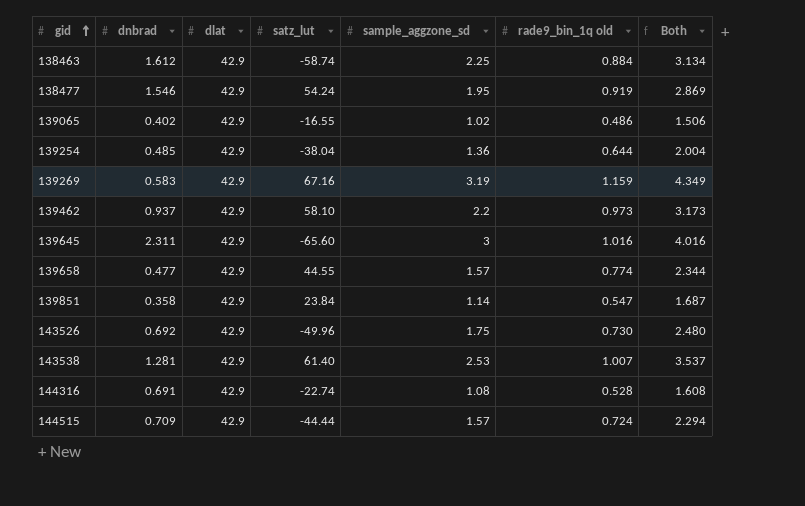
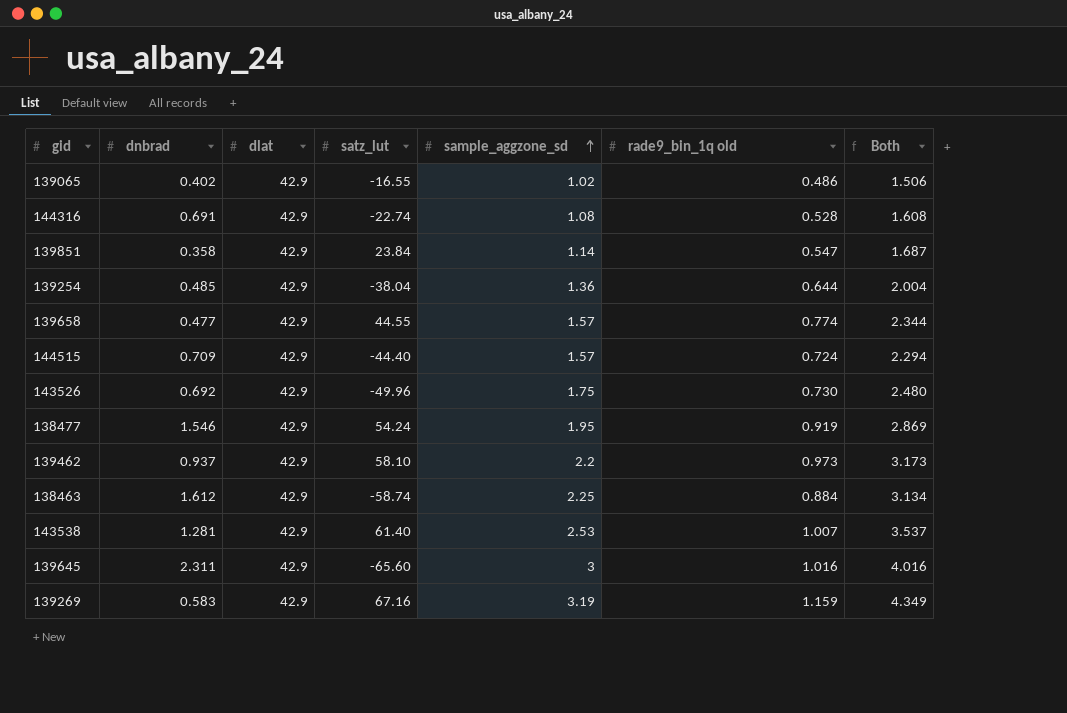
row order: gid ascending -> sample_aggzone_sd ascending
144515 | satz_lut: -44.44 -> -44.40

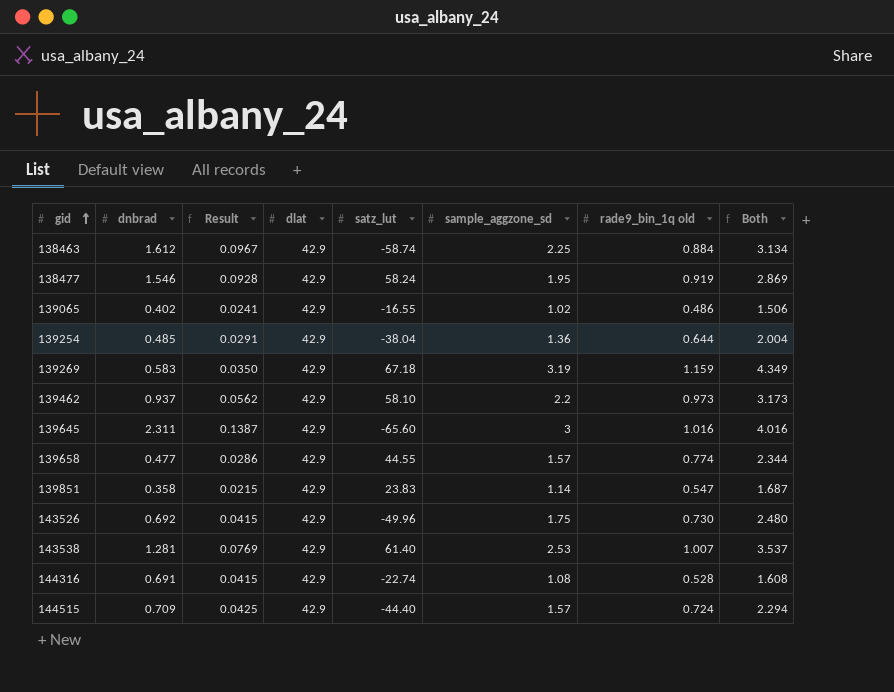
row order: sample_aggzone_sd ascending -> gid ascending
column Result | formula: none -> [dnbrad] * 0.06
138477 | satz_lut: 54.24 -> 58.24
139269 | satz_lut: 67.16 -> 67.18
139851 | satz_lut: 23.84 -> 23.83

